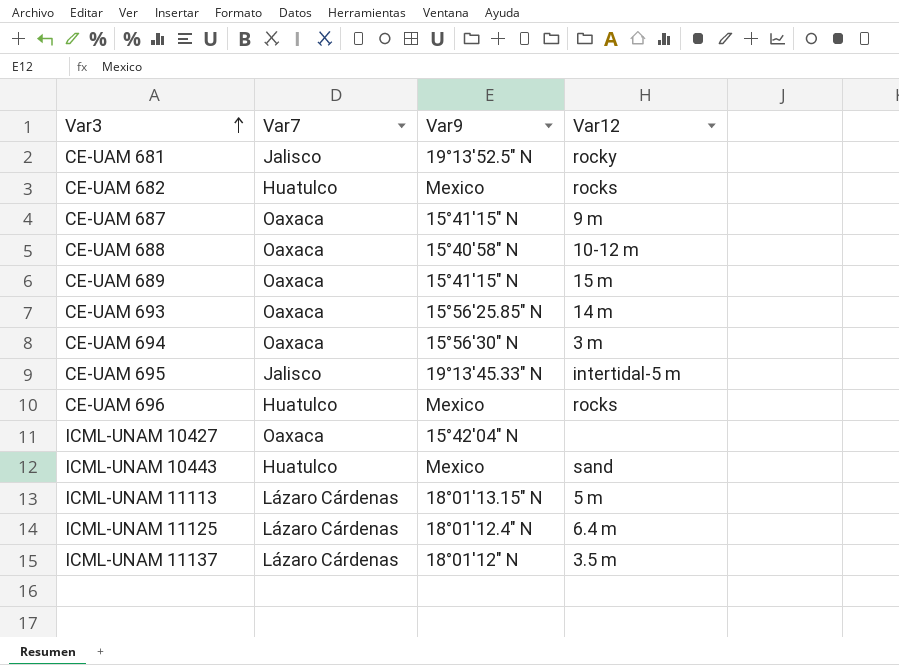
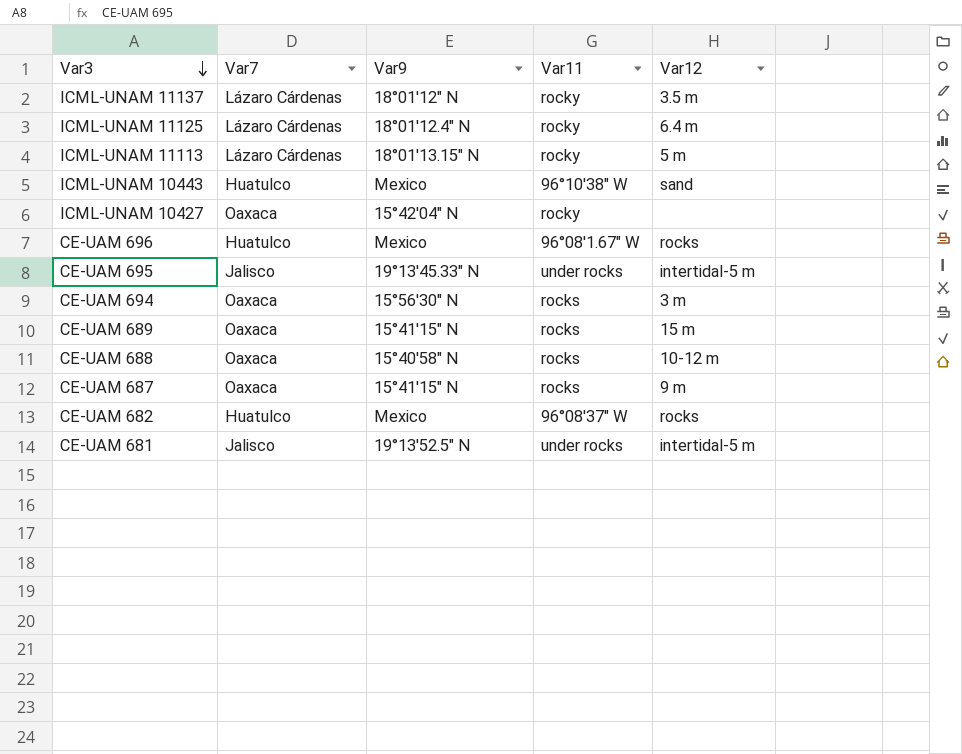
row order: Var3 ascending -> Var3 descending
column Var11 | position: none -> 4
row CE-UAM 693: Oaxaca | 15°56′25.85″ N | 14 m -> none
CE-UAM 681 | Var12: rocky -> intertidal-5 m

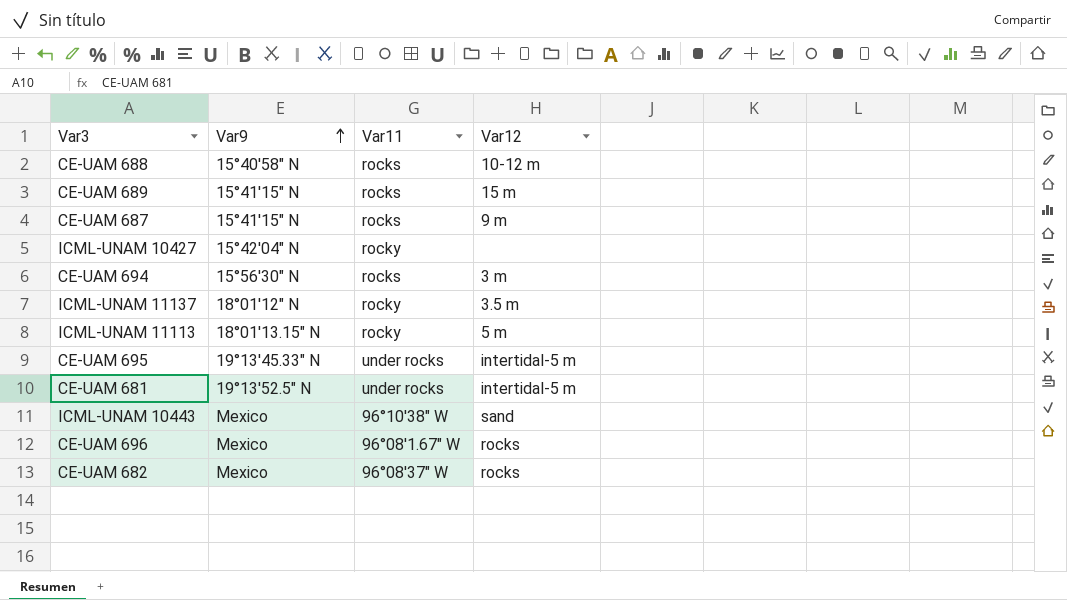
row order: Var3 descending -> Var9 ascending
column Var7 | position: 2 -> none
row ICML-UNAM 11125: Lázaro Cárdenas | 18°01′12.4″ N | rocky | 6.4 m -> none

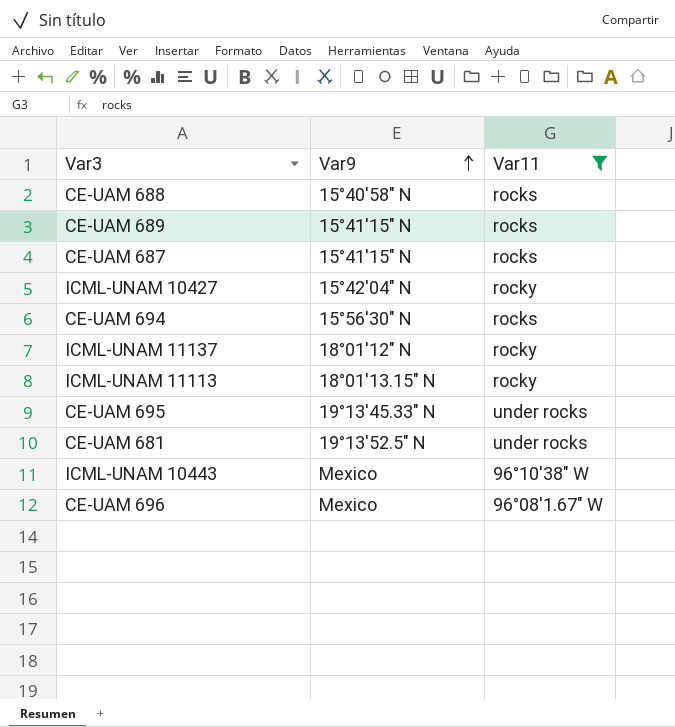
filter: none -> Var11 != 96°08′37″ W
column Var12 | position: 4 -> none

